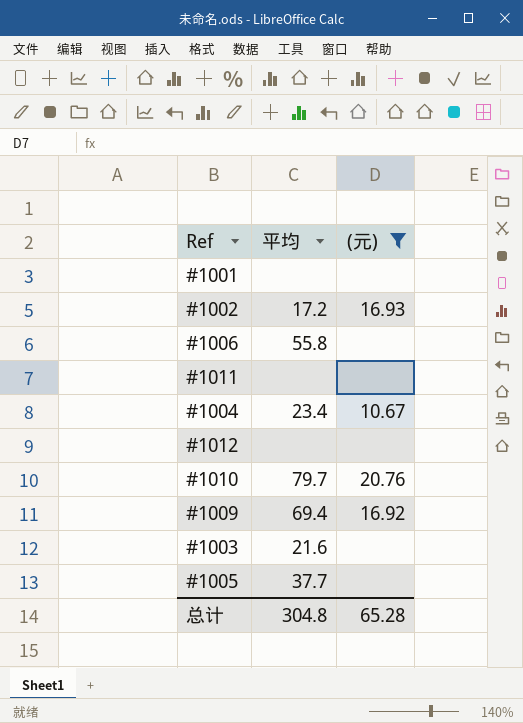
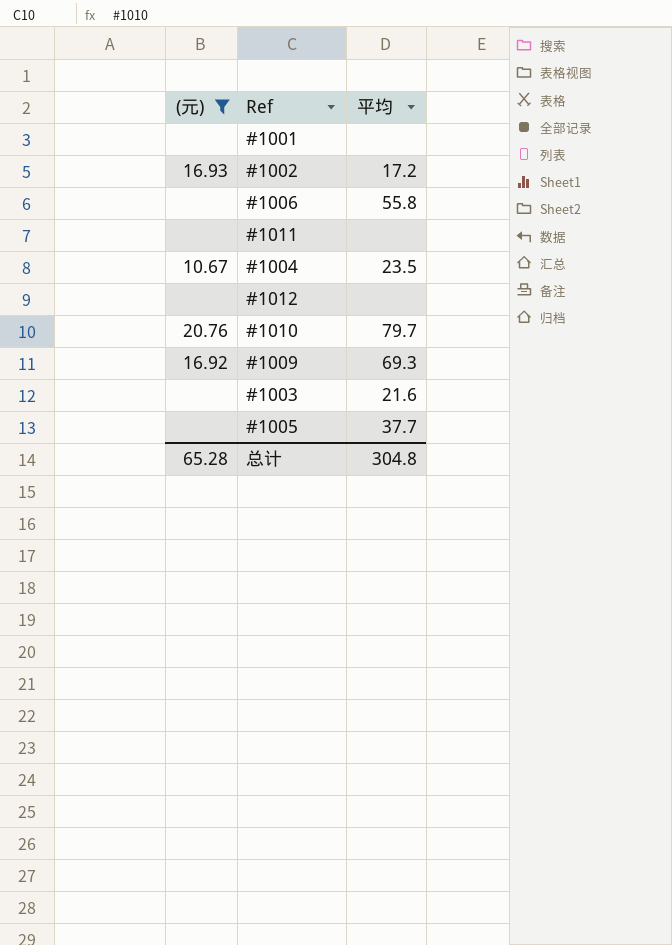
column (元) | position: 3 -> 1
#1004 | 平均: 23.4 -> 23.5
#1009 | 平均: 69.4 -> 69.3

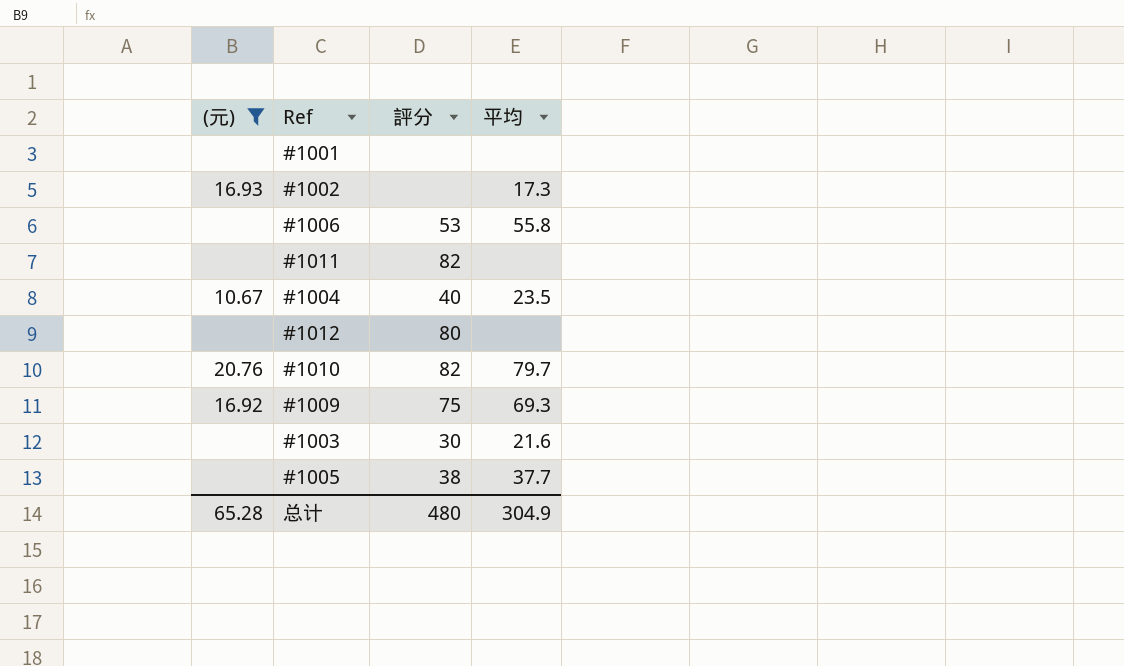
column 評分 | position: none -> 3
#1002 | 平均: 17.2 -> 17.3
总计 | 平均: 304.8 -> 304.9

